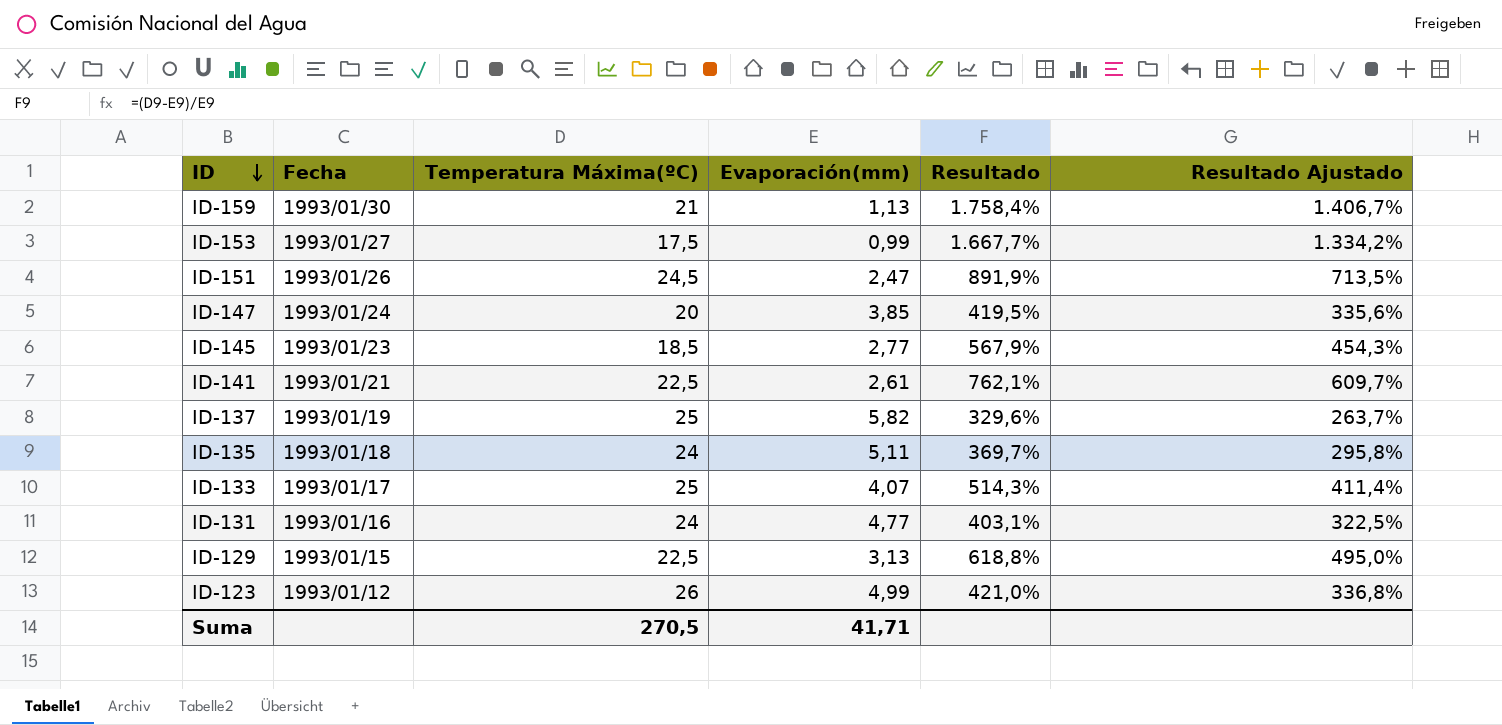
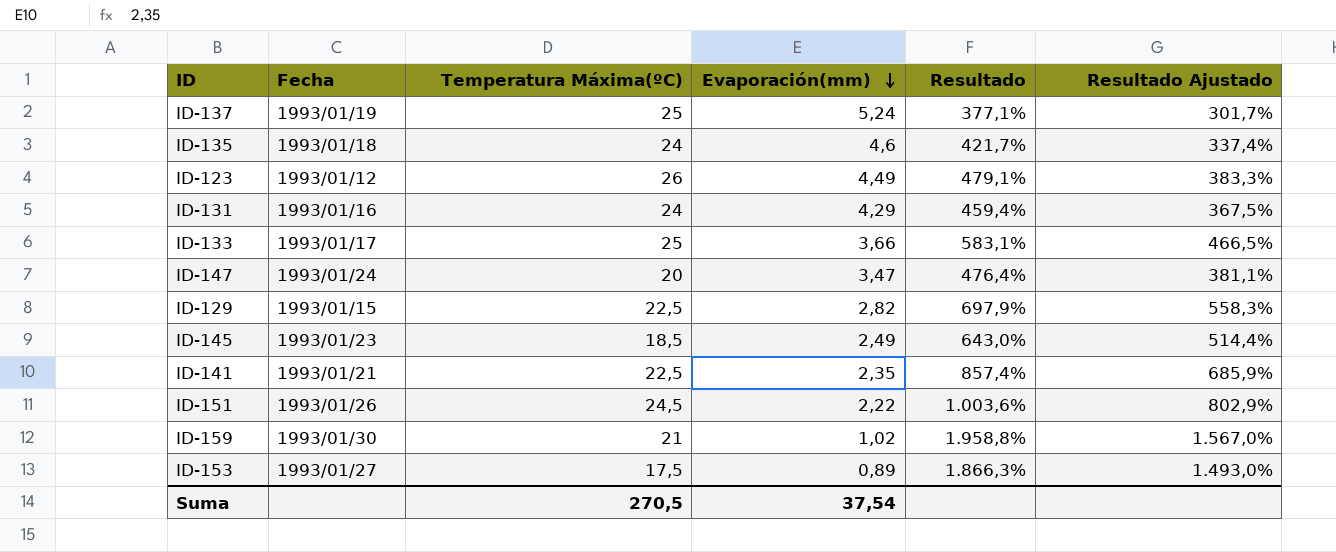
row order: ID descending -> Evaporación(mm) descending
ID-137 | Evaporación(mm): 5,82 -> 5,24
ID-137 | Resultado: 329,6% -> 377,1%
ID-137 | Resultado Ajustado: 263,7% -> 301,7%
ID-135 | Evaporación(mm): 5,11 -> 4,6
ID-135 | Resultado: 369,7% -> 421,7%
ID-135 | Resultado Ajustado: 295,8% -> 337,4%
ID-123 | Evaporación(mm): 4,99 -> 4,49
ID-123 | Resultado: 421,0% -> 479,1%
ID-123 | Resultado Ajustado: 336,8% -> 383,3%
ID-131 | Evaporación(mm): 4,77 -> 4,29
ID-131 | Resultado: 403,1% -> 459,4%
ID-131 | Resultado Ajustado: 322,5% -> 367,5%
ID-133 | Evaporación(mm): 4,07 -> 3,66
ID-133 | Resultado: 514,3% -> 583,1%
ID-133 | Resultado Ajustado: 411,4% -> 466,5%
ID-147 | Evaporación(mm): 3,85 -> 3,47
ID-147 | Resultado: 419,5% -> 476,4%
ID-147 | Resultado Ajustado: 335,6% -> 381,1%
ID-129 | Evaporación(mm): 3,13 -> 2,82
ID-129 | Resultado: 618,8% -> 697,9%
ID-129 | Resultado Ajustado: 495,0% -> 558,3%
ID-145 | Evaporación(mm): 2,77 -> 2,49
ID-145 | Resultado: 567,9% -> 643,0%
ID-145 | Resultado Ajustado: 454,3% -> 514,4%
ID-141 | Evaporación(mm): 2,61 -> 2,35
ID-141 | Resultado: 762,1% -> 857,4%
ID-141 | Resultado Ajustado: 609,7% -> 685,9%
ID-151 | Evaporación(mm): 2,47 -> 2,22
ID-151 | Resultado: 891,9% -> 1.003,6%
ID-151 | Resultado Ajustado: 713,5% -> 802,9%
ID-159 | Evaporación(mm): 1,13 -> 1,02
ID-159 | Resultado: 1.758,4% -> 1.958,8%
ID-159 | Resultado Ajustado: 1.406,7% -> 1.567,0%
ID-153 | Evaporación(mm): 0,99 -> 0,89
ID-153 | Resultado: 1.667,7% -> 1.866,3%
ID-153 | Resultado Ajustado: 1.334,2% -> 1.493,0%
Suma | Evaporación(mm): 41,71 -> 37,54

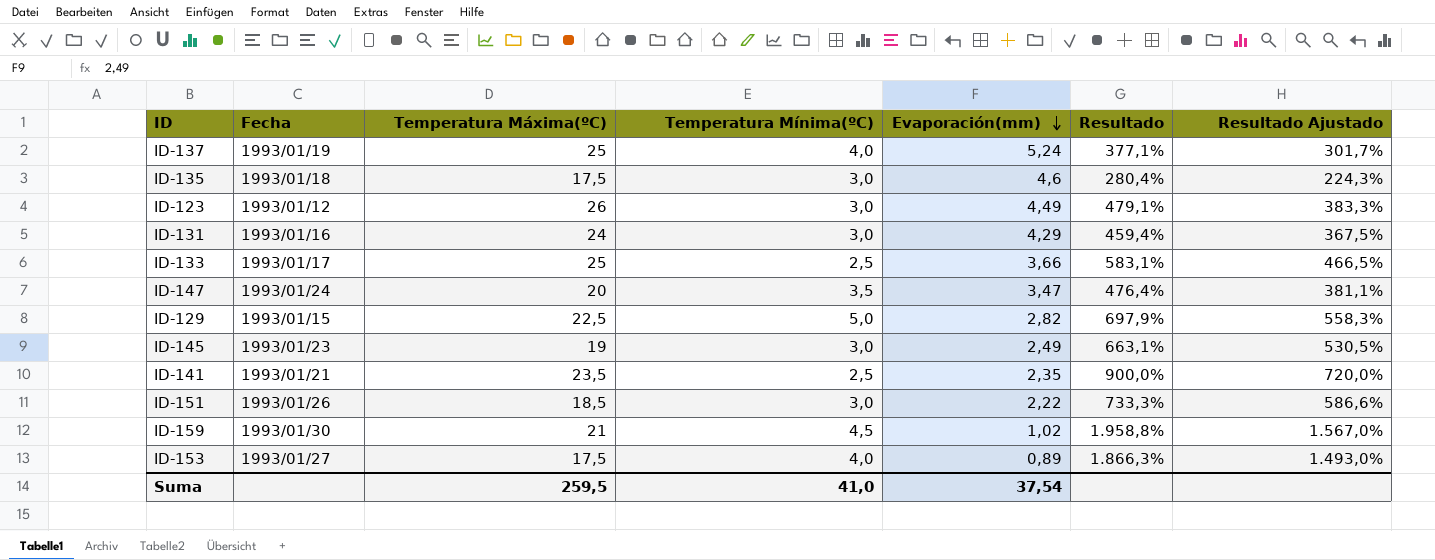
column Temperatura Mínima(ºC) | position: none -> 4
ID-135 | Temperatura Máxima(ºC): 24 -> 17,5
ID-135 | Resultado: 421,7% -> 280,4%
ID-135 | Resultado Ajustado: 337,4% -> 224,3%
ID-145 | Temperatura Máxima(ºC): 18,5 -> 19
ID-145 | Resultado: 643,0% -> 663,1%
ID-145 | Resultado Ajustado: 514,4% -> 530,5%
ID-141 | Temperatura Máxima(ºC): 22,5 -> 23,5
ID-141 | Resultado: 857,4% -> 900,0%
ID-141 | Resultado Ajustado: 685,9% -> 720,0%
ID-151 | Temperatura Máxima(ºC): 24,5 -> 18,5
ID-151 | Resultado: 1.003,6% -> 733,3%
ID-151 | Resultado Ajustado: 802,9% -> 586,6%
Suma | Temperatura Máxima(ºC): 270,5 -> 259,5

